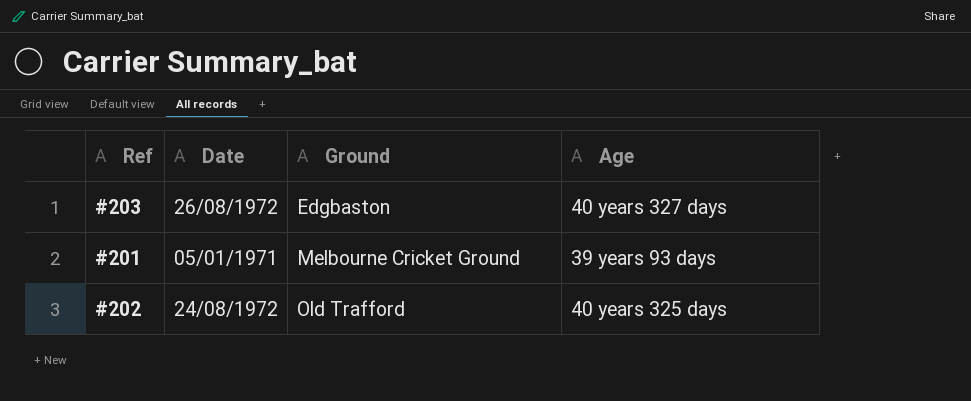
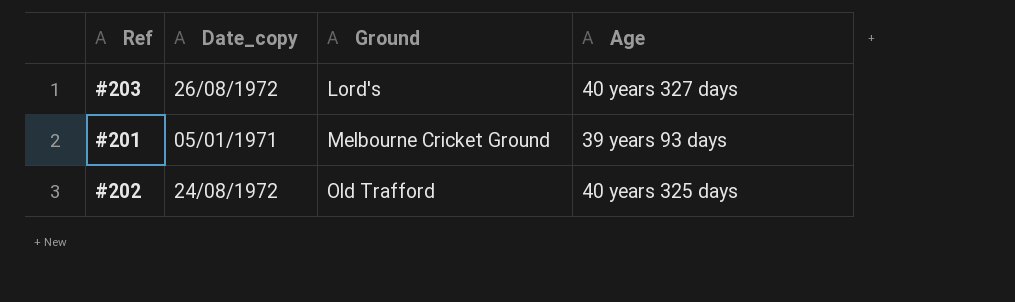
column name: Date -> Date_copy
#203 | Ground: Edgbaston -> Lord's

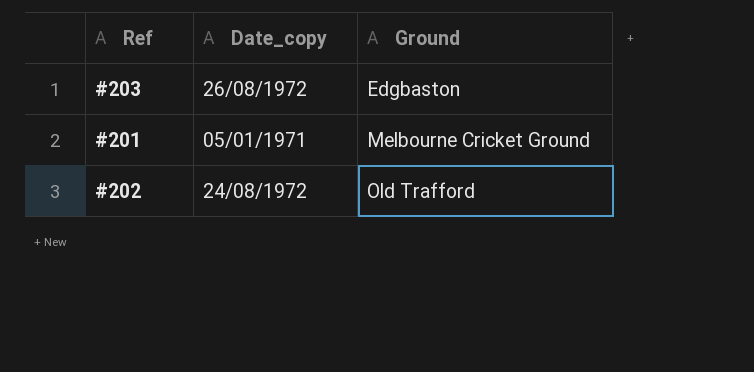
column Age | position: 4 -> none
#203 | Ground: Lord's -> Edgbaston

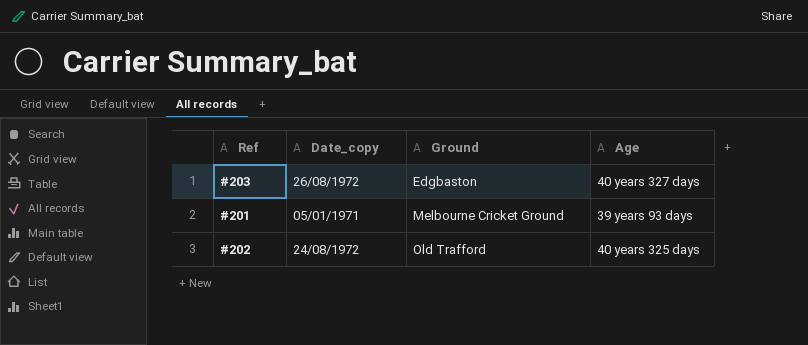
column Age | position: none -> 4

